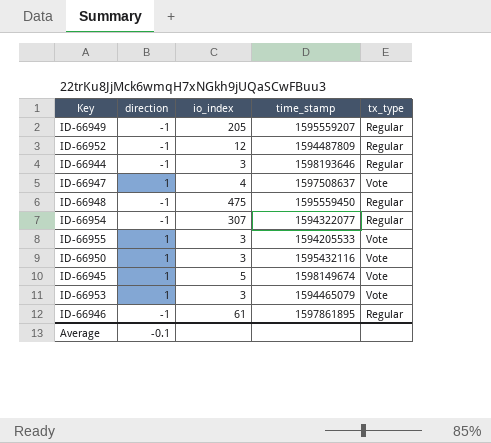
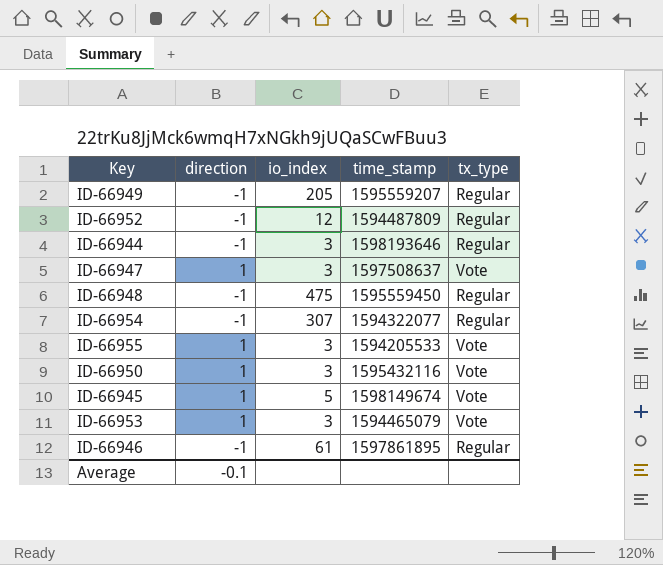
ID-66947 | io_index: 4 -> 3

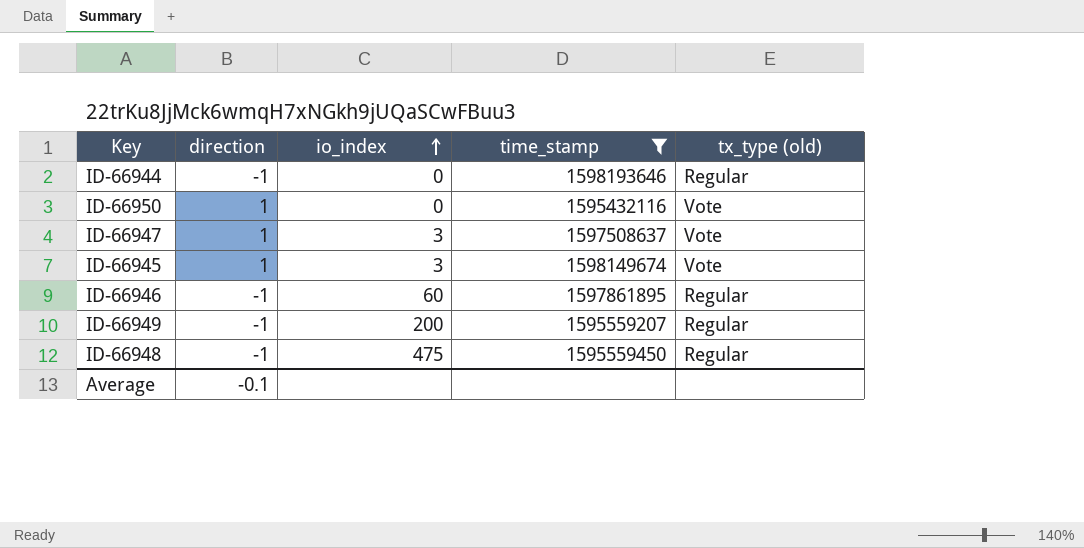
filter: none -> time_stamp >= 1595432116
row order: none -> io_index ascending
column name: tx_type -> tx_type (old)
ID-66944 | io_index: 3 -> 0
ID-66950 | io_index: 3 -> 0
ID-66945 | io_index: 5 -> 3
ID-66946 | io_index: 61 -> 60
ID-66949 | io_index: 205 -> 200

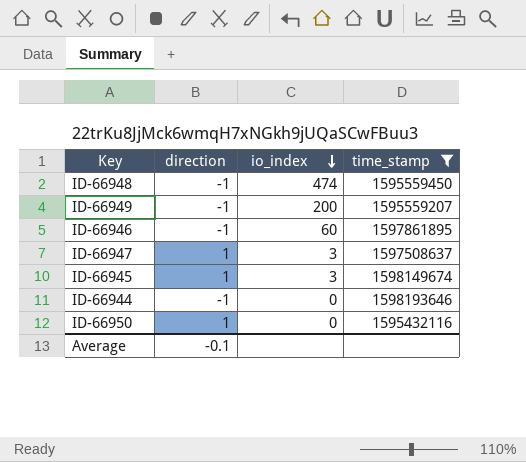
row order: io_index ascending -> io_index descending
column tx_type (old) | position: 5 -> none
ID-66948 | io_index: 475 -> 474

